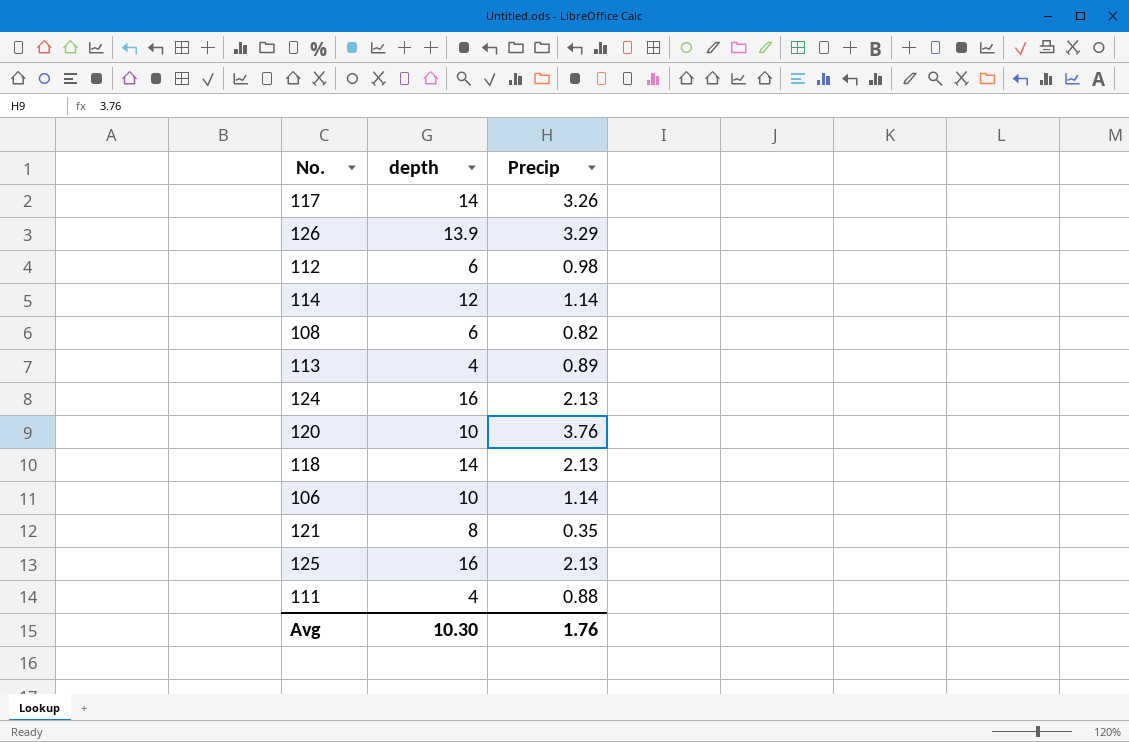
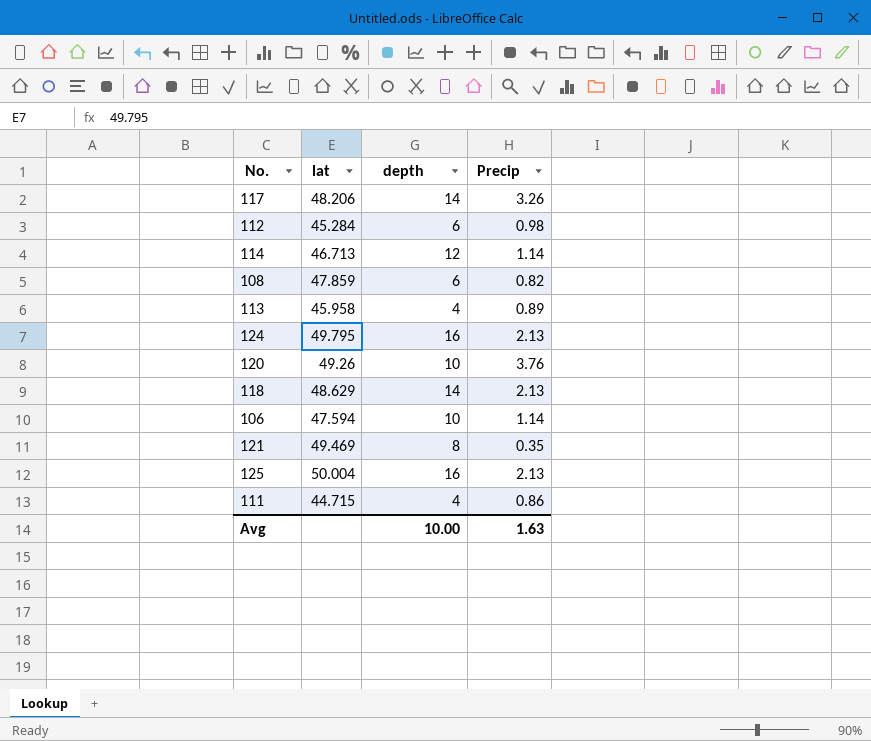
column lat | position: none -> 2
row 126: 13.9 | 3.29 -> none
111 | Precip: 0.88 -> 0.86
Avg | depth: 10.30 -> 10.00
Avg | Precip: 1.76 -> 1.63

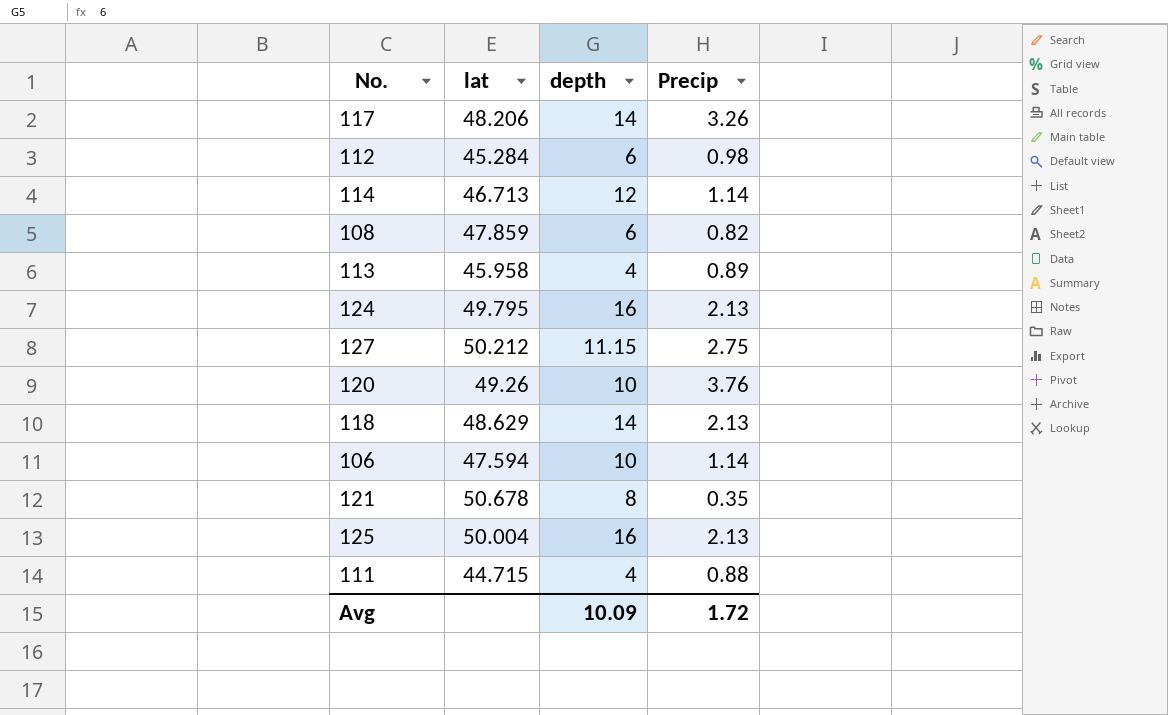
row 127: none -> 50.212 | 11.15 | 2.75
121 | lat: 49.469 -> 50.678
111 | Precip: 0.86 -> 0.88
Avg | depth: 10.00 -> 10.09
Avg | Precip: 1.63 -> 1.72

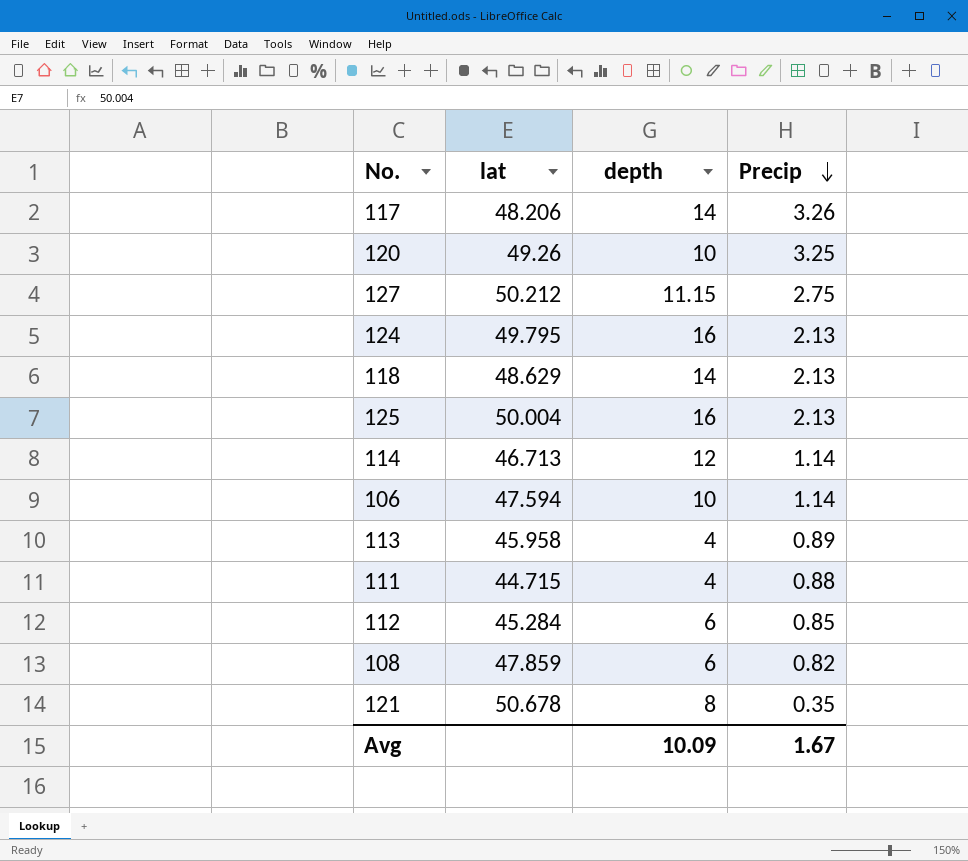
row order: none -> Precip descending
120 | Precip: 3.76 -> 3.25
112 | Precip: 0.98 -> 0.85
Avg | Precip: 1.72 -> 1.67

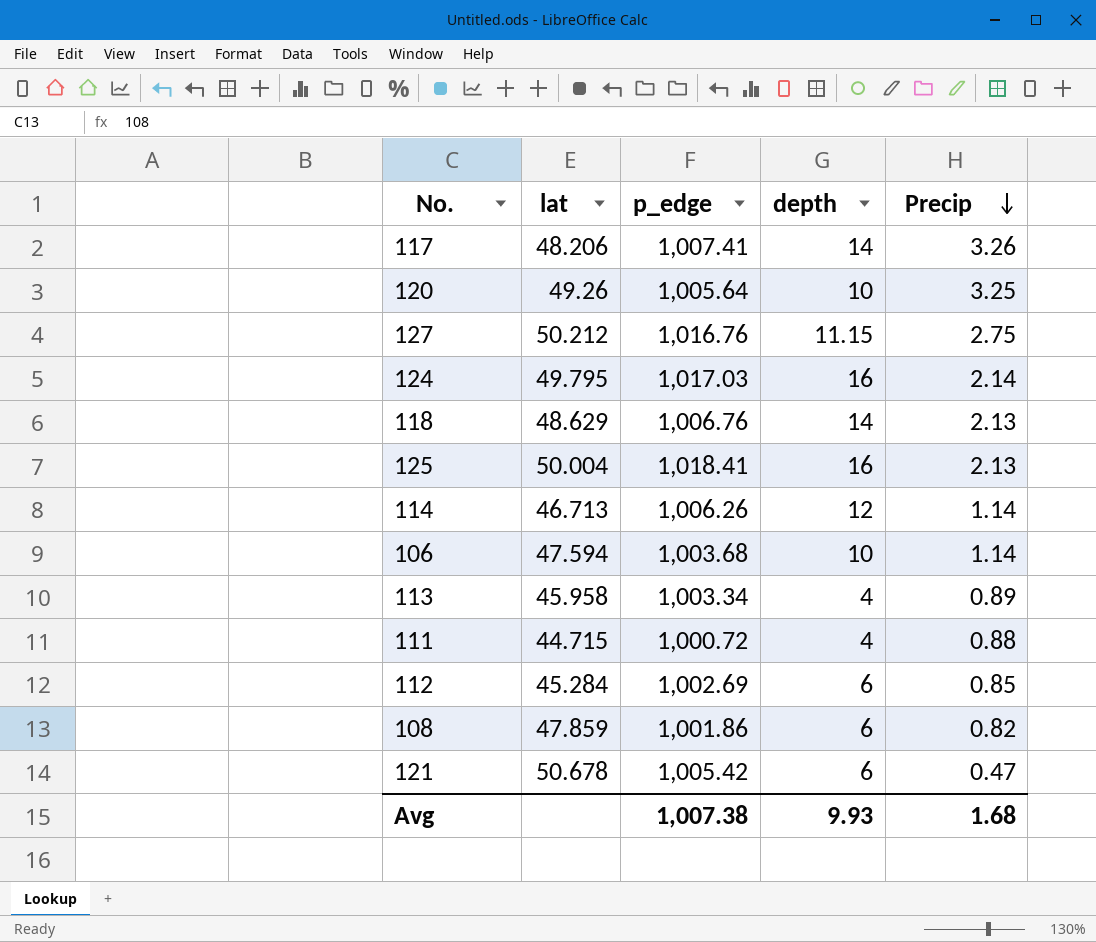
column p_edge | position: none -> 3
124 | Precip: 2.13 -> 2.14
121 | depth: 8 -> 6
121 | Precip: 0.35 -> 0.47
Avg | depth: 10.09 -> 9.93
Avg | Precip: 1.67 -> 1.68

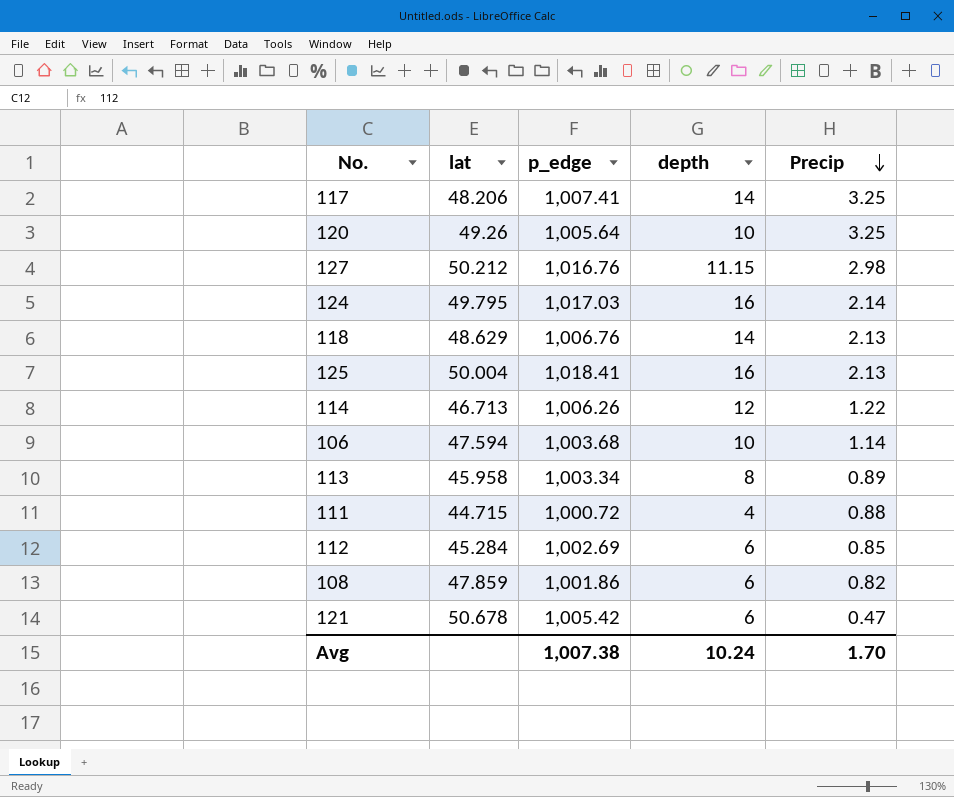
117 | Precip: 3.26 -> 3.25
127 | Precip: 2.75 -> 2.98
114 | Precip: 1.14 -> 1.22
113 | depth: 4 -> 8
Avg | depth: 9.93 -> 10.24
Avg | Precip: 1.68 -> 1.70

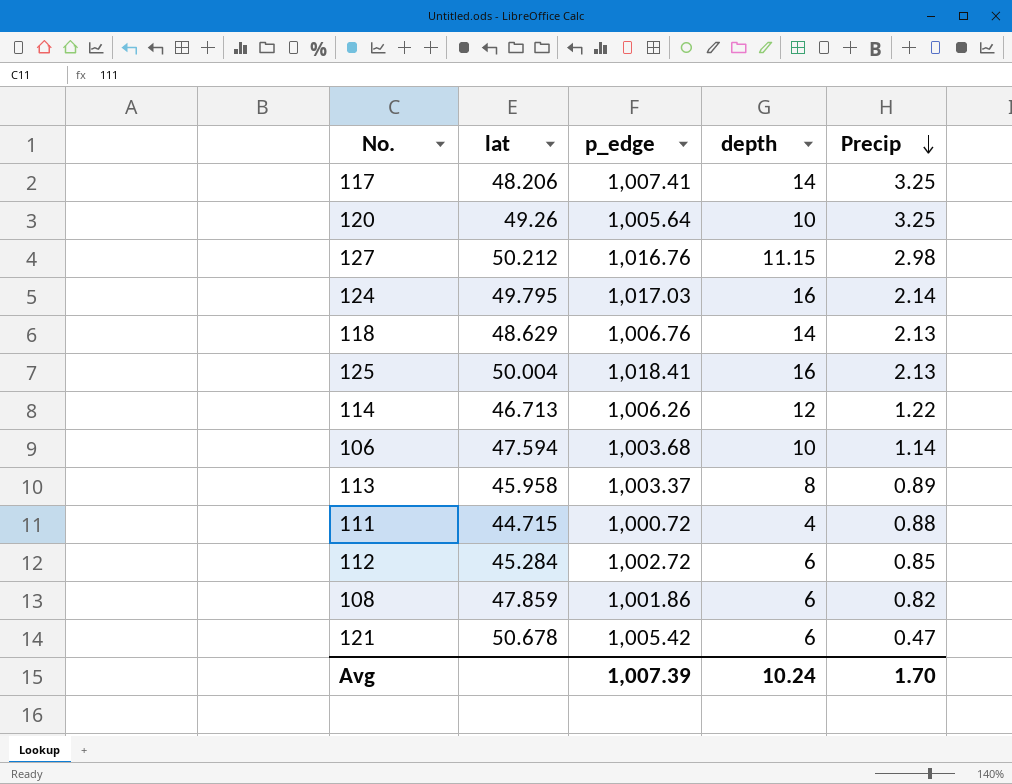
113 | p_edge: 1,003.34 -> 1,003.37
112 | p_edge: 1,002.69 -> 1,002.72
Avg | p_edge: 1,007.38 -> 1,007.39

